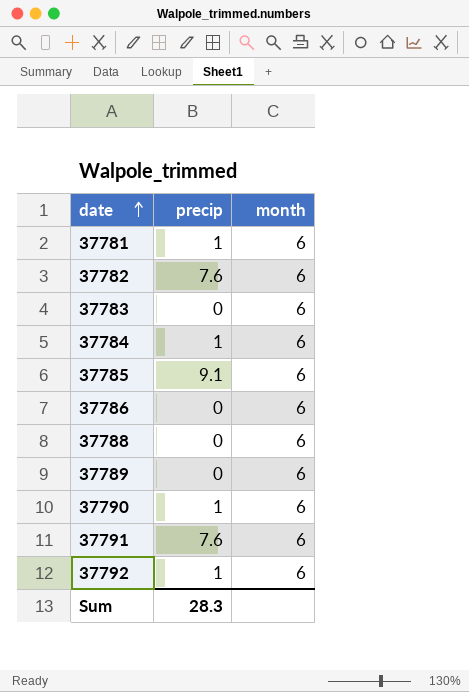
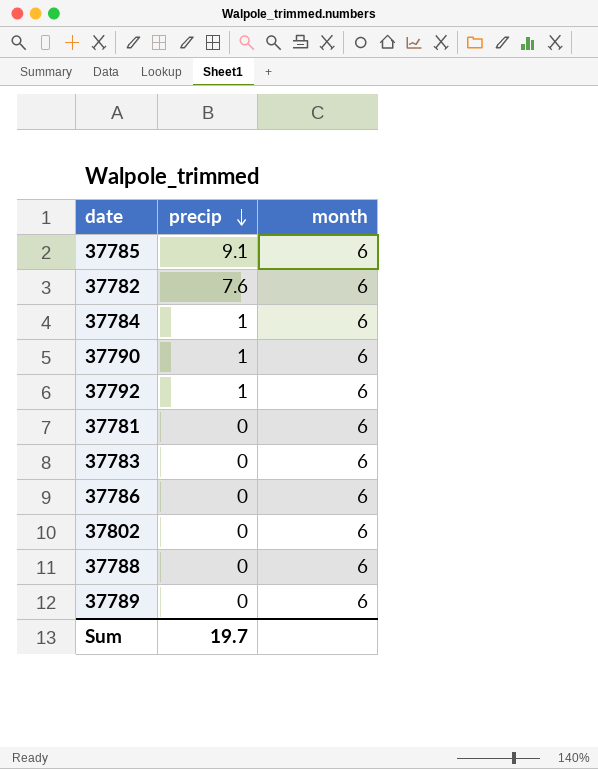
row order: date ascending -> precip descending
row 37791: 7.6 | 6 -> none
37781 | precip: 1 -> 0
row 37802: none -> 0 | 6
Sum | precip: 28.3 -> 19.7

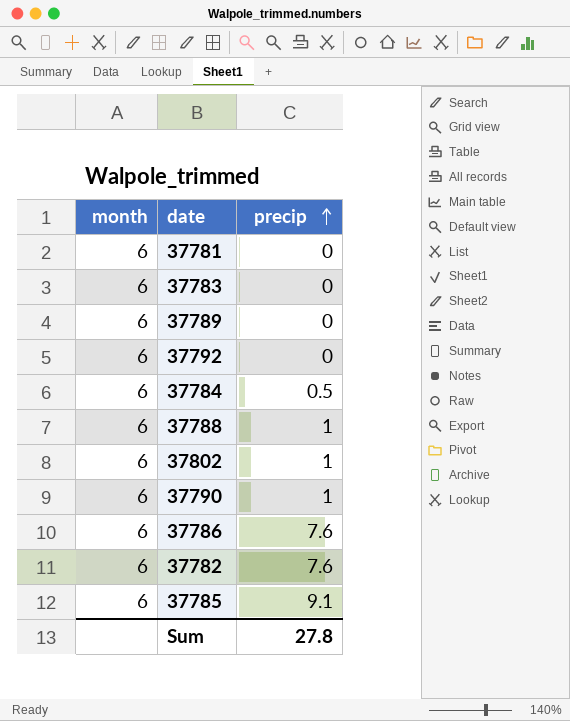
row order: precip descending -> precip ascending
column month | position: 3 -> 1
37792 | precip: 1 -> 0
37784 | precip: 1 -> 0.5
37788 | precip: 0 -> 1
37802 | precip: 0 -> 1
37786 | precip: 0 -> 7.6
Sum | precip: 19.7 -> 27.8

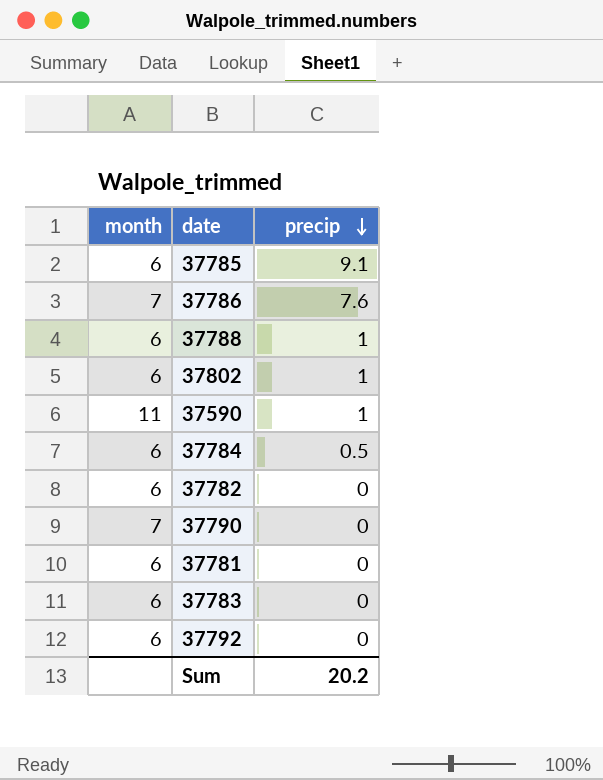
row order: precip ascending -> precip descending
row 37789: 6 | 0 -> none
37786 | month: 6 -> 7
row 37590: none -> 11 | 1
37782 | precip: 7.6 -> 0
37790 | month: 6 -> 7
37790 | precip: 1 -> 0
Sum | precip: 27.8 -> 20.2

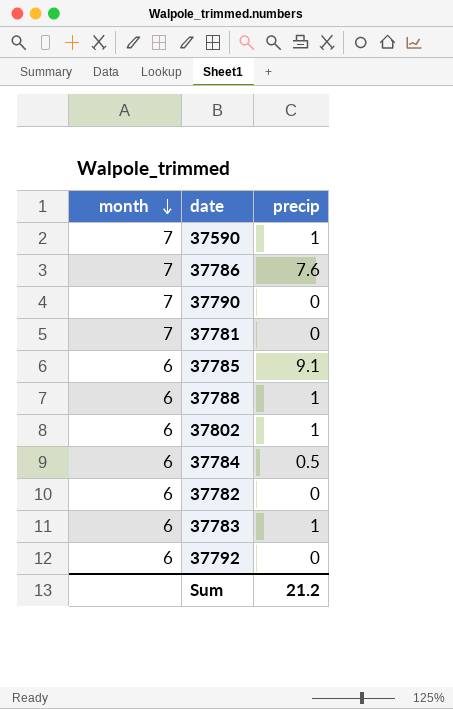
row order: precip descending -> month descending
37590 | month: 11 -> 7
37781 | month: 6 -> 7
37783 | precip: 0 -> 1
Sum | precip: 20.2 -> 21.2

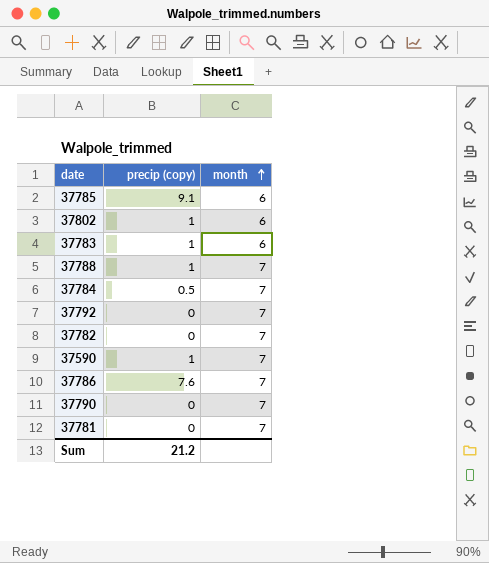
row order: month descending -> month ascending
column name: precip -> precip (copy)
column month | position: 1 -> 3
37788 | month: 6 -> 7
37784 | month: 6 -> 7
37792 | month: 6 -> 7
37782 | month: 6 -> 7

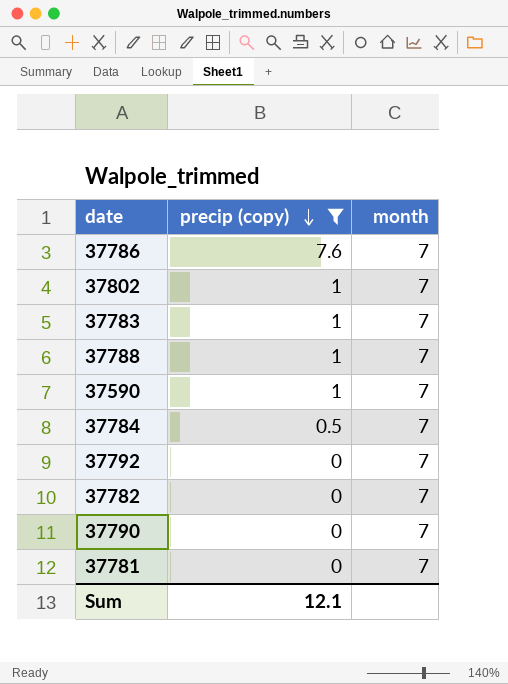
filter: none -> precip (copy) != 9.1
row order: month ascending -> precip (copy) descending
37802 | month: 6 -> 7
37783 | month: 6 -> 7
Sum | precip (copy): 21.2 -> 12.1

